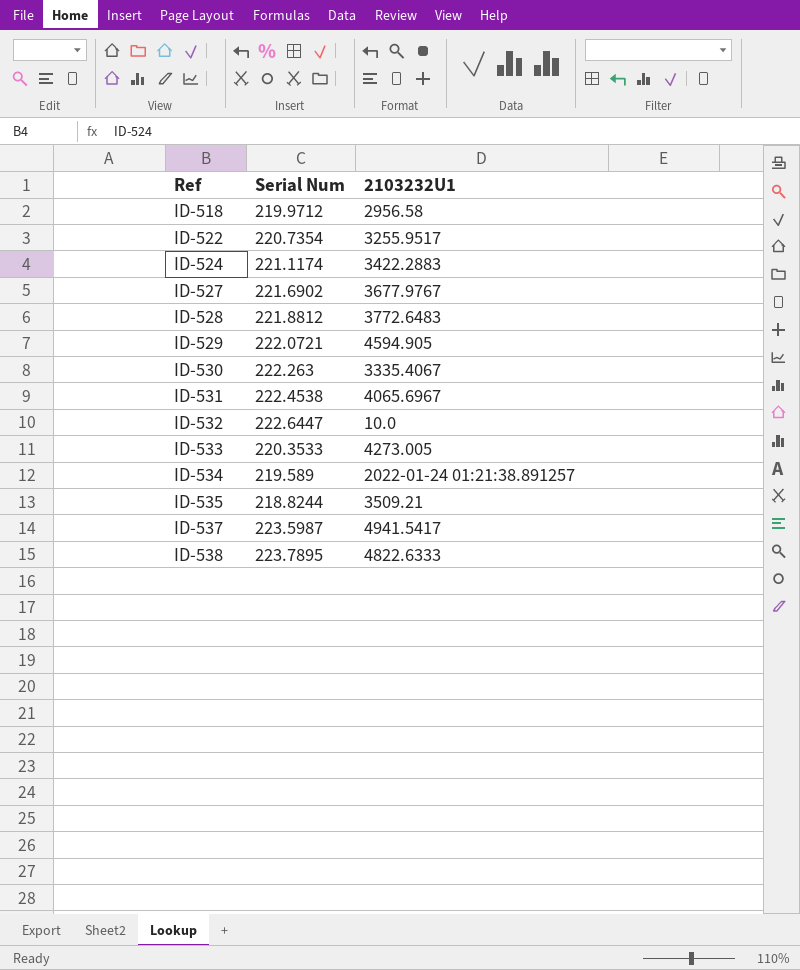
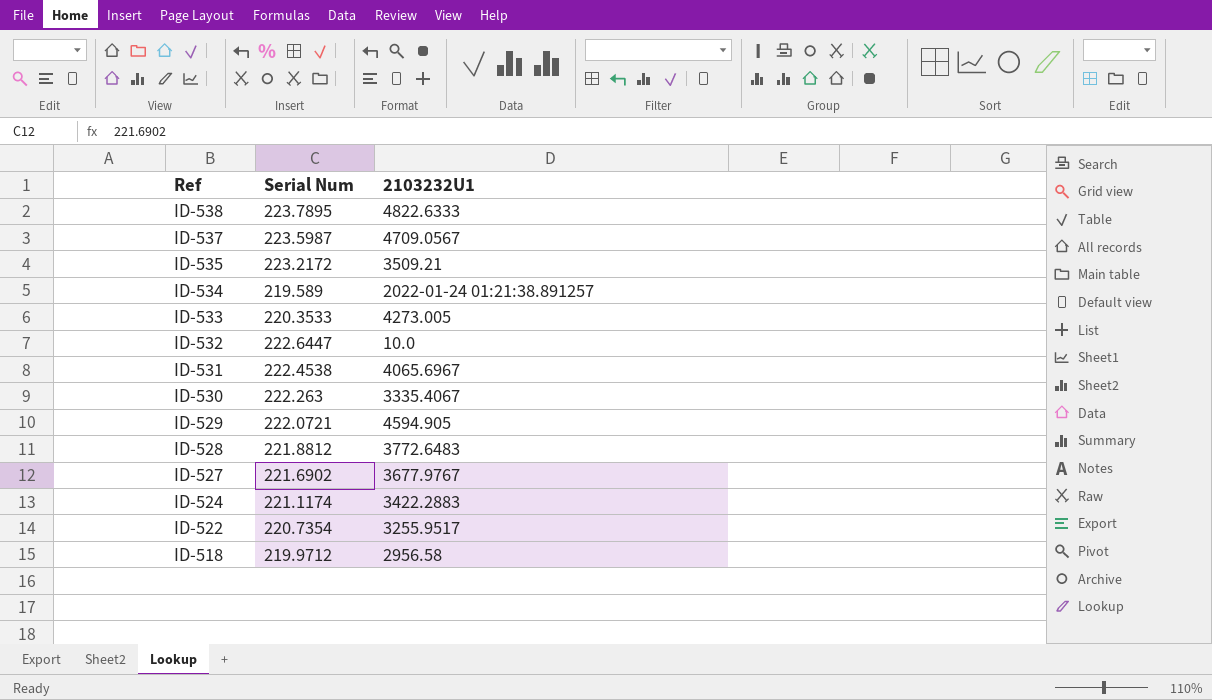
row order: Ref ascending -> Ref descending
ID-537 | 2103232U1: 4941.5417 -> 4709.0567
ID-535 | Serial Num: 218.8244 -> 223.2172

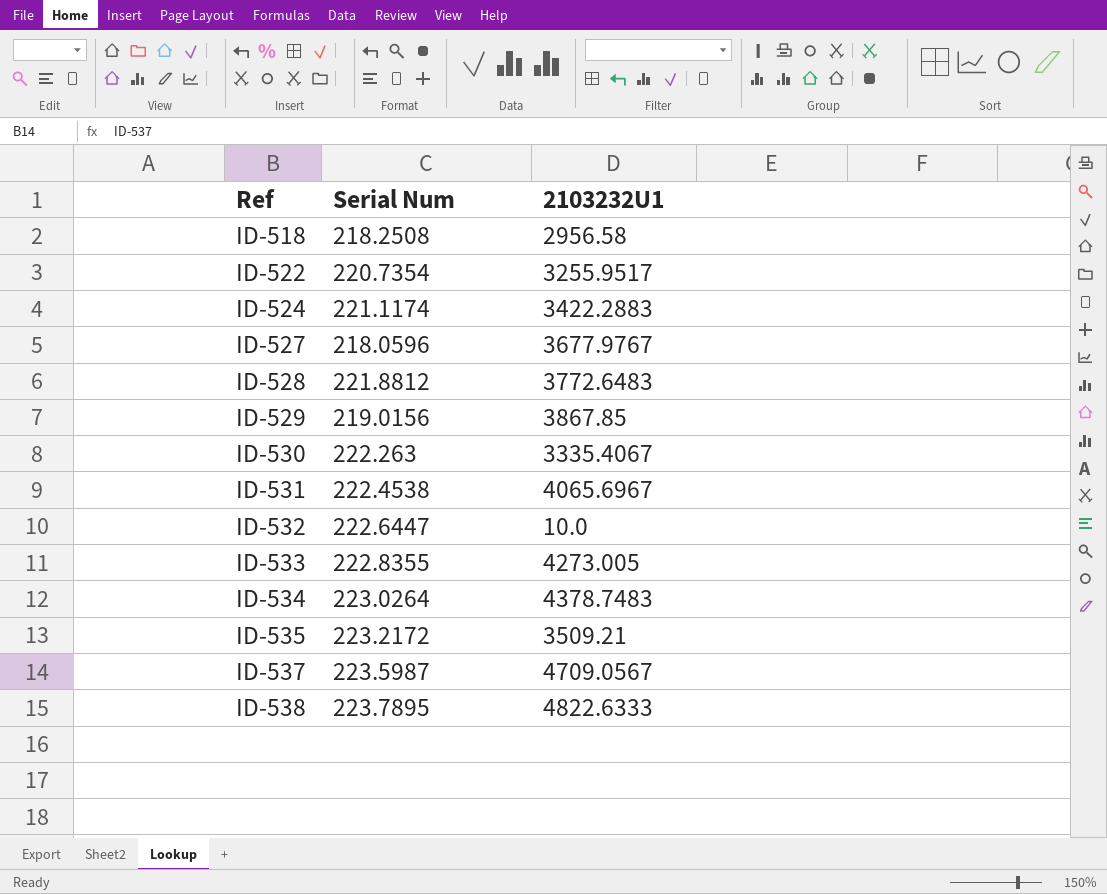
row order: Ref descending -> Ref ascending
ID-518 | Serial Num: 219.9712 -> 218.2508
ID-527 | Serial Num: 221.6902 -> 218.0596
ID-529 | Serial Num: 222.0721 -> 219.0156
ID-529 | 2103232U1: 4594.905 -> 3867.85
ID-533 | Serial Num: 220.3533 -> 222.8355
ID-534 | Serial Num: 219.589 -> 223.0264
ID-534 | 2103232U1: 2022-01-24 01:21:38.891257 -> 4378.7483

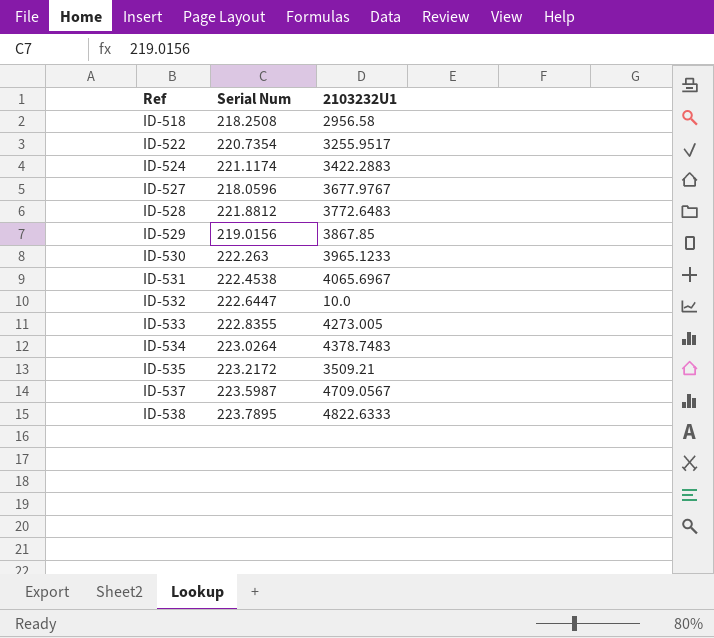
ID-530 | 2103232U1: 3335.4067 -> 3965.1233

